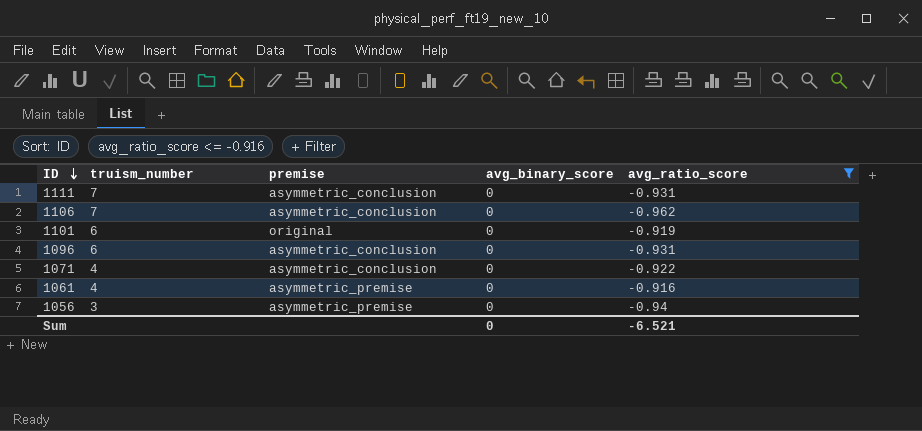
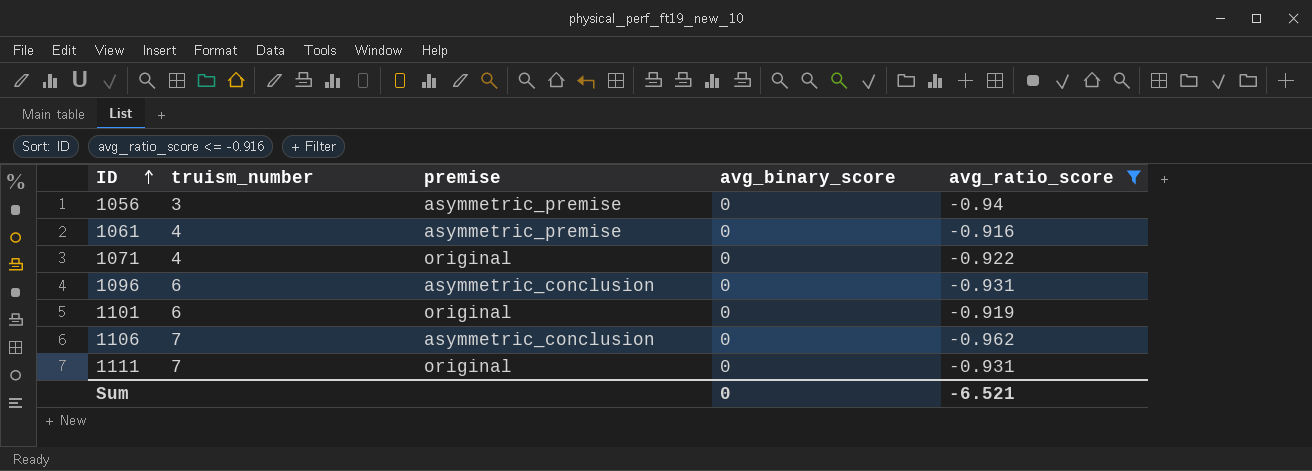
row order: ID descending -> ID ascending
1071 | premise: asymmetric_conclusion -> original
1111 | premise: asymmetric_conclusion -> original

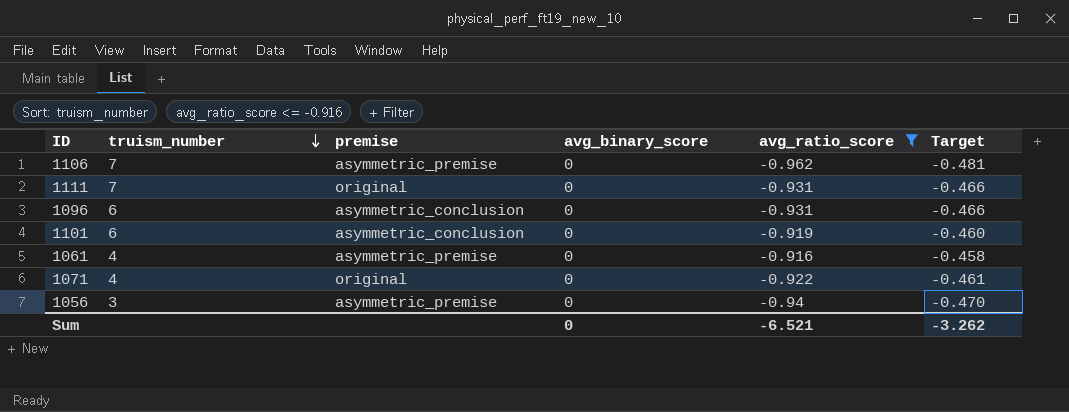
row order: ID ascending -> truism_number descending
column Target | formula: none -> [avg_ratio_score] * 0.5
1106 | premise: asymmetric_conclusion -> asymmetric_premise
1101 | premise: original -> asymmetric_conclusion

